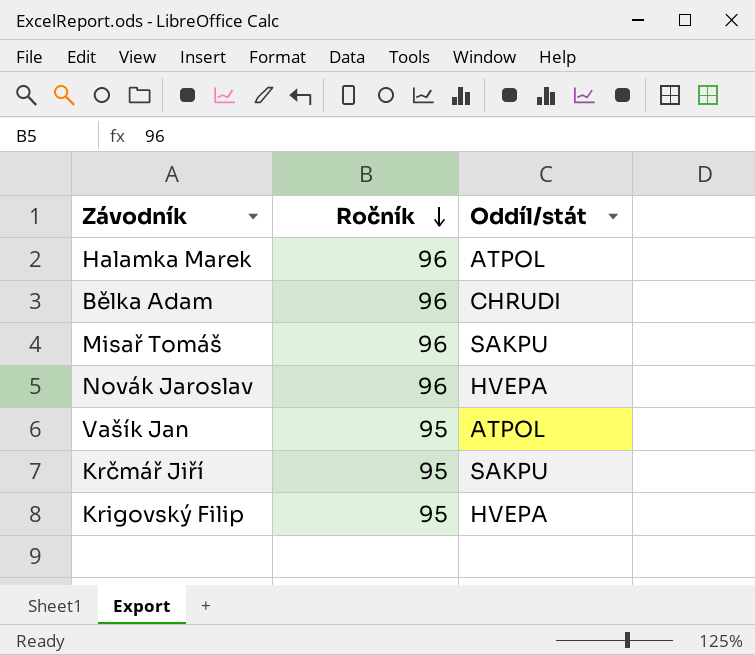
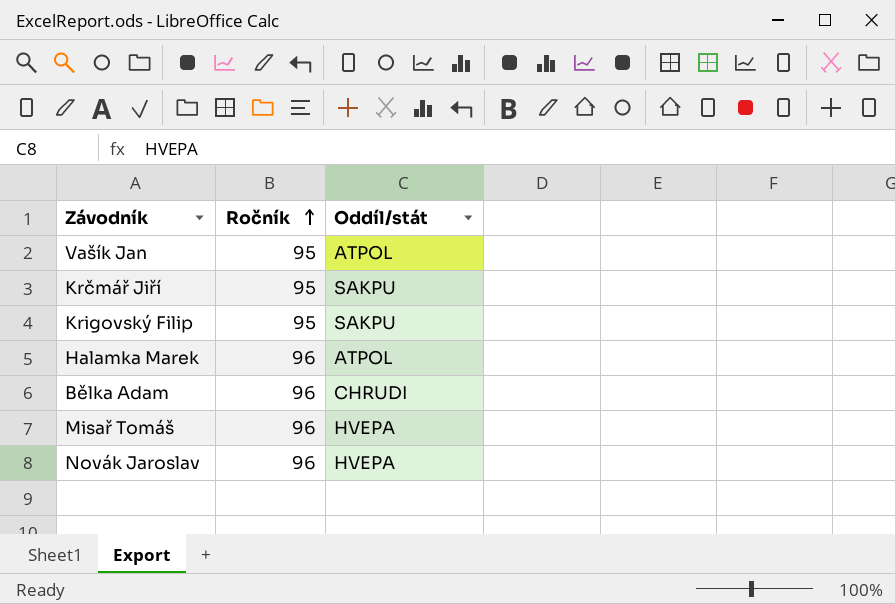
row order: Ročník descending -> Ročník ascending
Krigovský Filip | Oddíl/stát: HVEPA -> SAKPU
Misař Tomáš | Oddíl/stát: SAKPU -> HVEPA

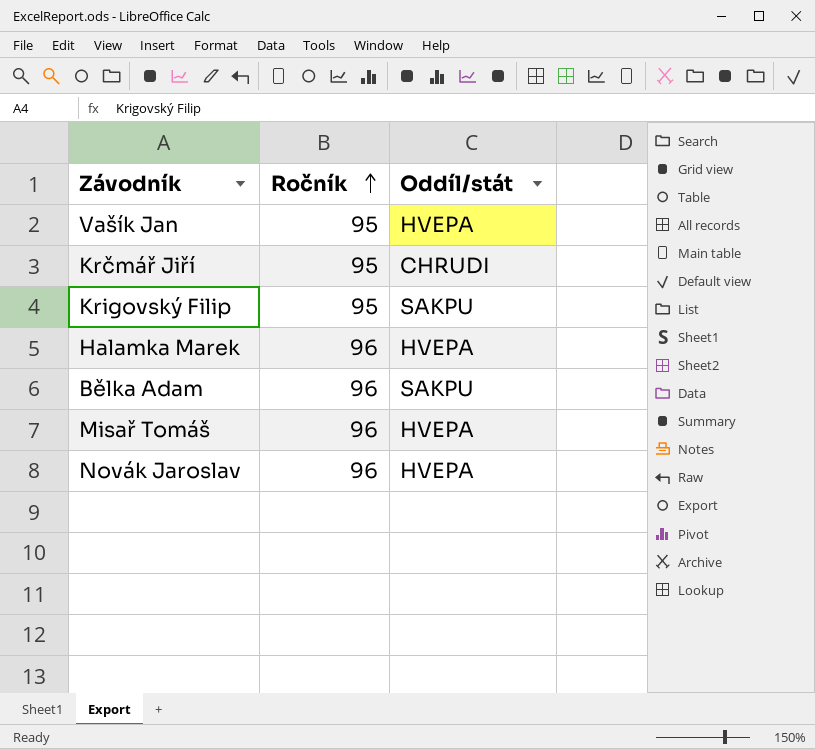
Vašík Jan | Oddíl/stát: ATPOL -> HVEPA
Krčmář Jiří | Oddíl/stát: SAKPU -> CHRUDI
Halamka Marek | Oddíl/stát: ATPOL -> HVEPA
Bělka Adam | Oddíl/stát: CHRUDI -> SAKPU

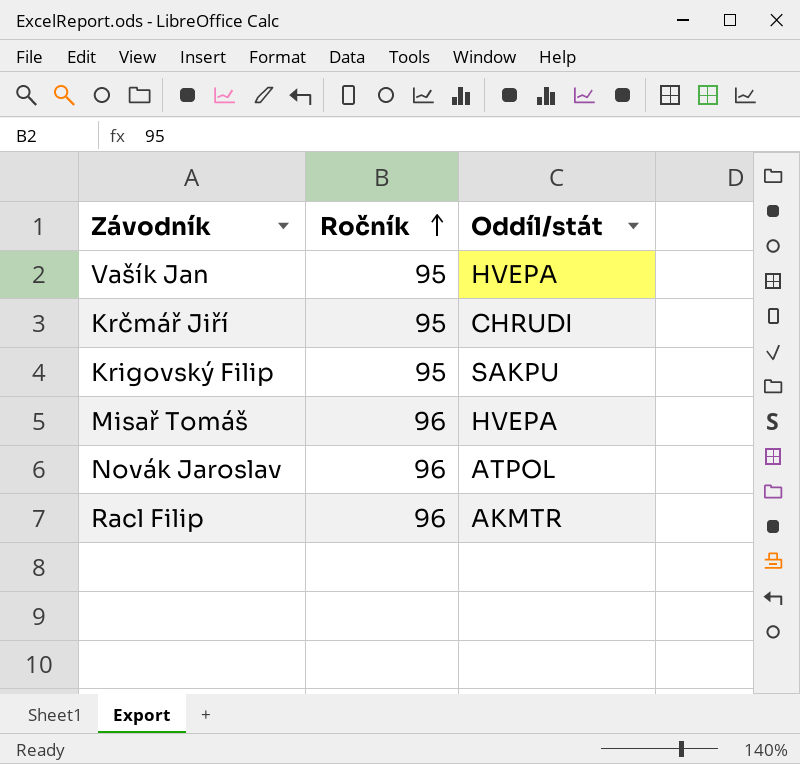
row Halamka Marek: 96 | HVEPA -> none
row Bělka Adam: 96 | SAKPU -> none
Novák Jaroslav | Oddíl/stát: HVEPA -> ATPOL
row Racl Filip: none -> 96 | AKMTR

